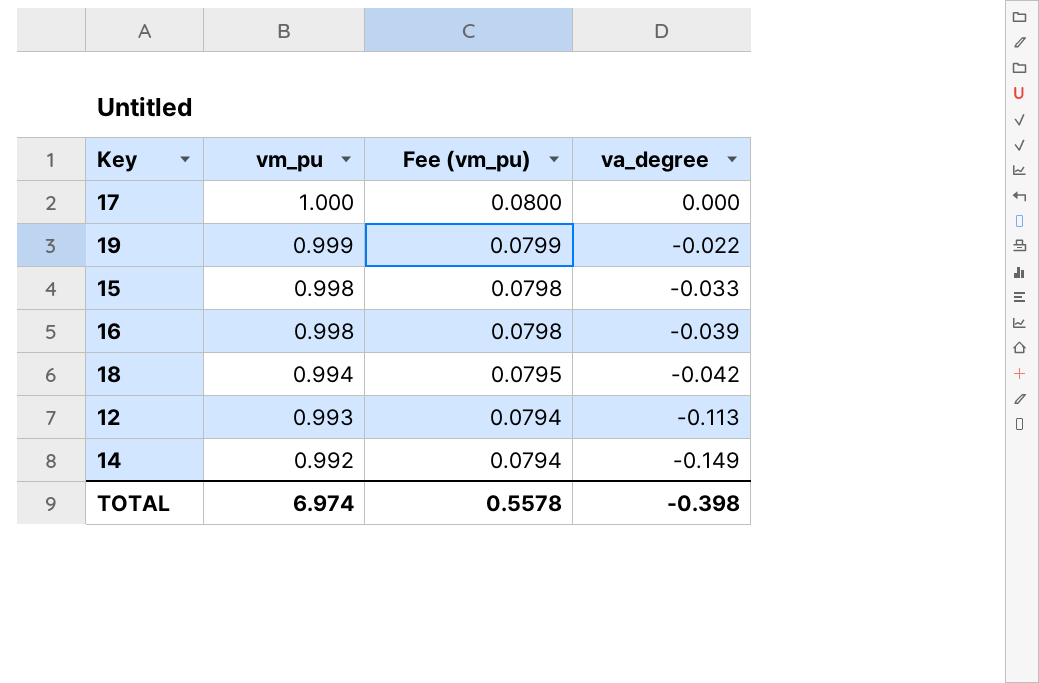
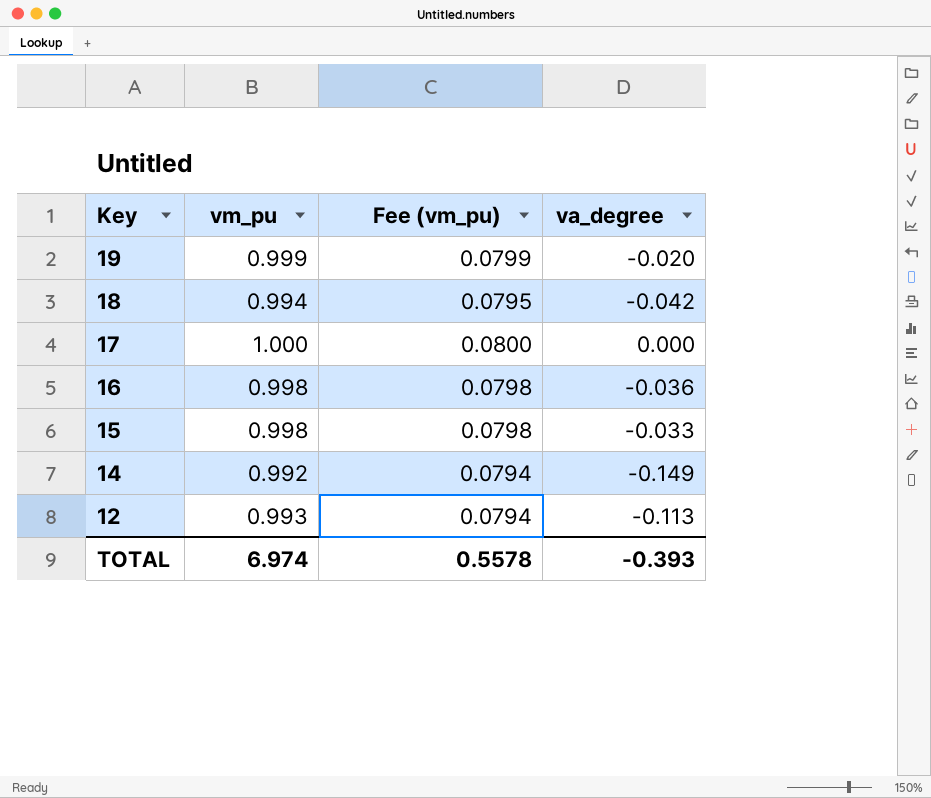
row order: vm_pu descending -> Key descending
19 | va_degree: -0.022 -> -0.020
16 | va_degree: -0.039 -> -0.036
TOTAL | va_degree: -0.398 -> -0.393

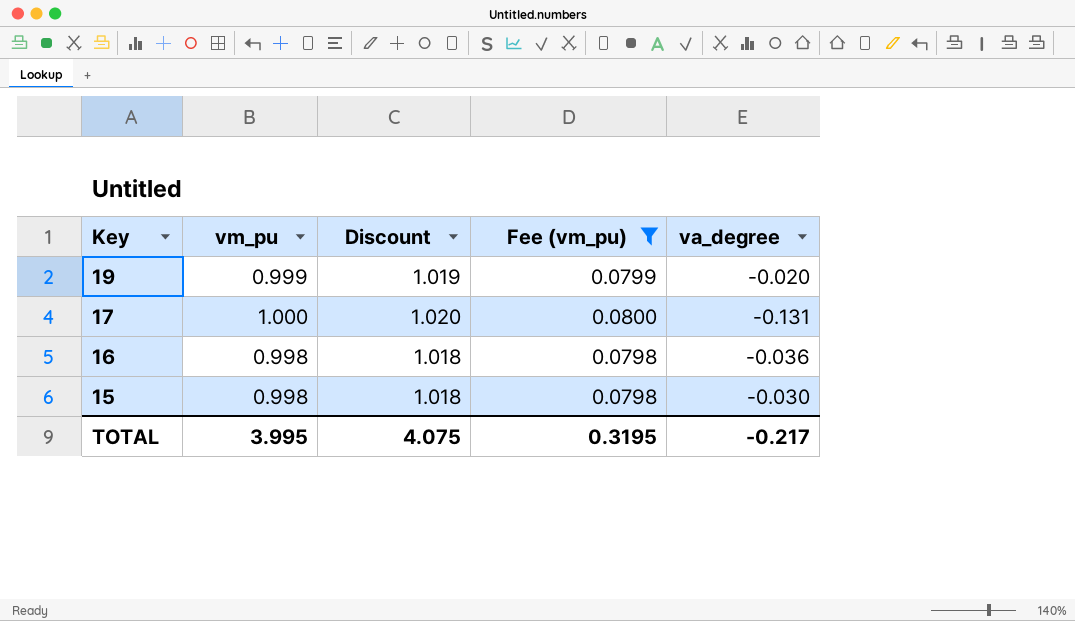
filter: none -> Fee (vm_pu) >= 0.0798
column Discount | formula: none -> [vm_pu] * 1.02
17 | va_degree: 0.000 -> -0.131
15 | va_degree: -0.033 -> -0.030
TOTAL | vm_pu: 6.974 -> 3.995
TOTAL | Fee (vm_pu): 0.5578 -> 0.3195
TOTAL | va_degree: -0.393 -> -0.217

